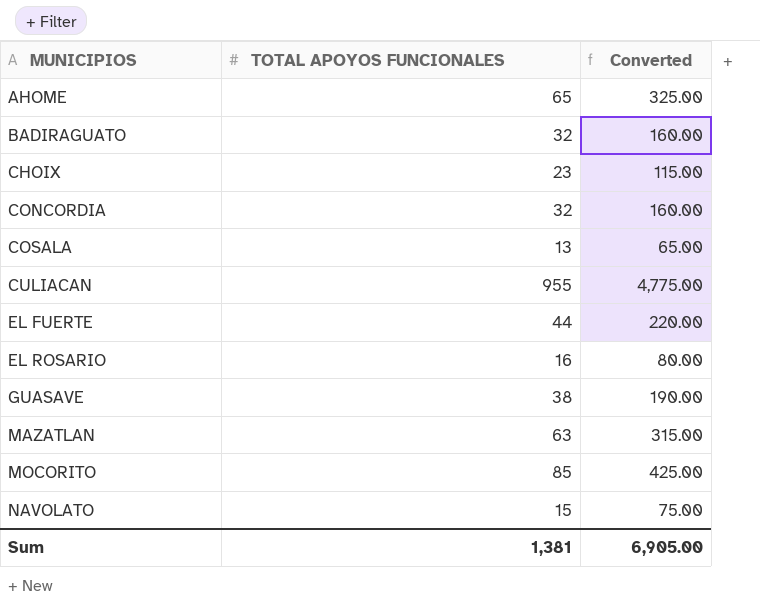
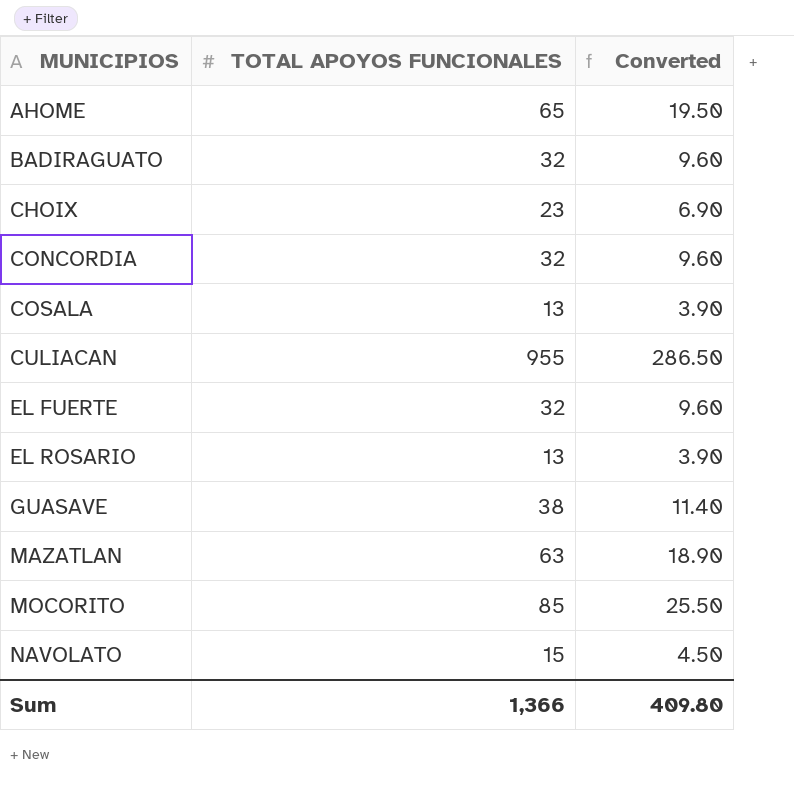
column Converted | formula: [TOTAL APOYOS FUNCIONALES] * 5 -> [TOTAL APOYOS FUNCIONALES] * 0.3
EL FUERTE | TOTAL APOYOS FUNCIONALES: 44 -> 32
EL ROSARIO | TOTAL APOYOS FUNCIONALES: 16 -> 13
Sum | TOTAL APOYOS FUNCIONALES: 1,381 -> 1,366
Sum | Converted: 6,905.00 -> 409.80

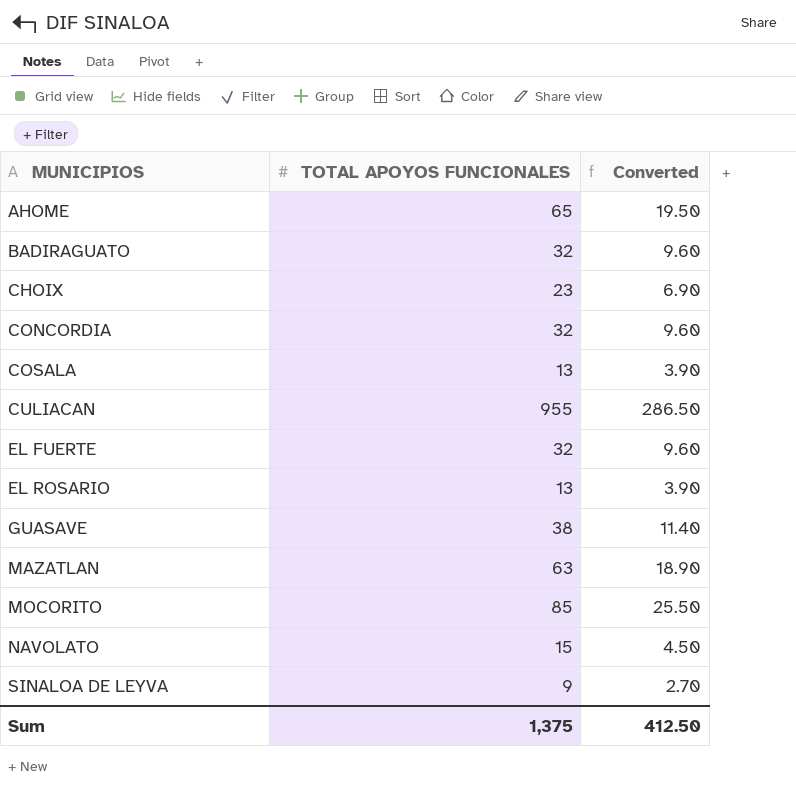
row SINALOA DE LEYVA: none -> 9 | 2.70
Sum | TOTAL APOYOS FUNCIONALES: 1,366 -> 1,375
Sum | Converted: 409.80 -> 412.50

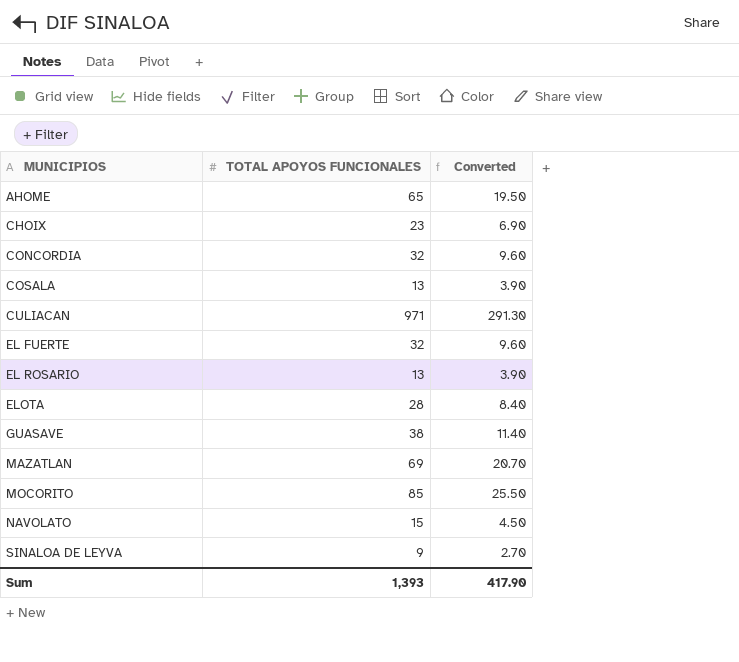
row BADIRAGUATO: 32 | 9.60 -> none
CULIACAN | TOTAL APOYOS FUNCIONALES: 955 -> 971
CULIACAN | Converted: 286.50 -> 291.30
row ELOTA: none -> 28 | 8.40
MAZATLAN | TOTAL APOYOS FUNCIONALES: 63 -> 69
MAZATLAN | Converted: 18.90 -> 20.70
Sum | TOTAL APOYOS FUNCIONALES: 1,375 -> 1,393
Sum | Converted: 412.50 -> 417.90

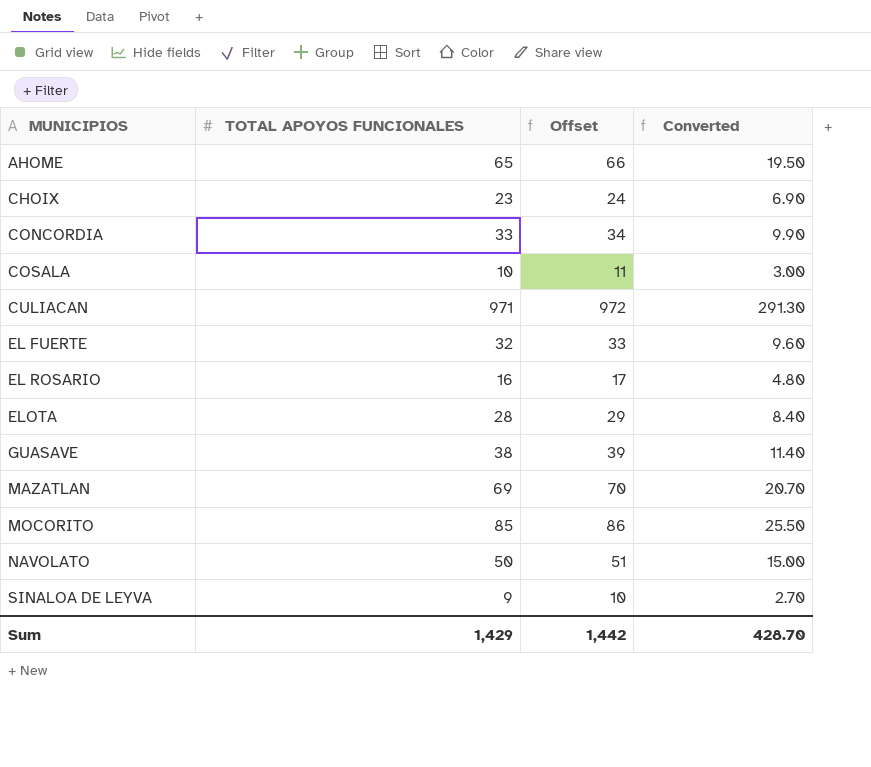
column Offset | formula: none -> [TOTAL APOYOS FUNCIONALES] + 1
CONCORDIA | TOTAL APOYOS FUNCIONALES: 32 -> 33
CONCORDIA | Converted: 9.60 -> 9.90
COSALA | TOTAL APOYOS FUNCIONALES: 13 -> 10
COSALA | Converted: 3.90 -> 3.00
EL ROSARIO | TOTAL APOYOS FUNCIONALES: 13 -> 16
EL ROSARIO | Converted: 3.90 -> 4.80
NAVOLATO | TOTAL APOYOS FUNCIONALES: 15 -> 50
NAVOLATO | Converted: 4.50 -> 15.00
Sum | TOTAL APOYOS FUNCIONALES: 1,393 -> 1,429
Sum | Converted: 417.90 -> 428.70

